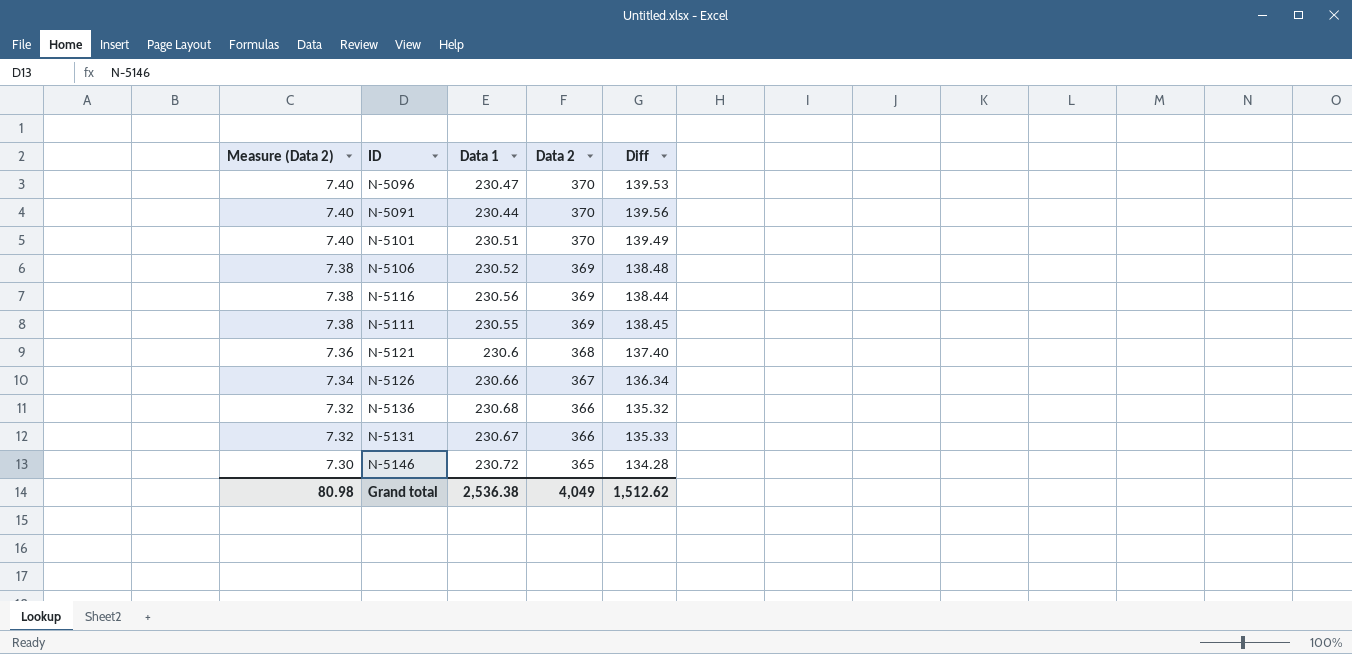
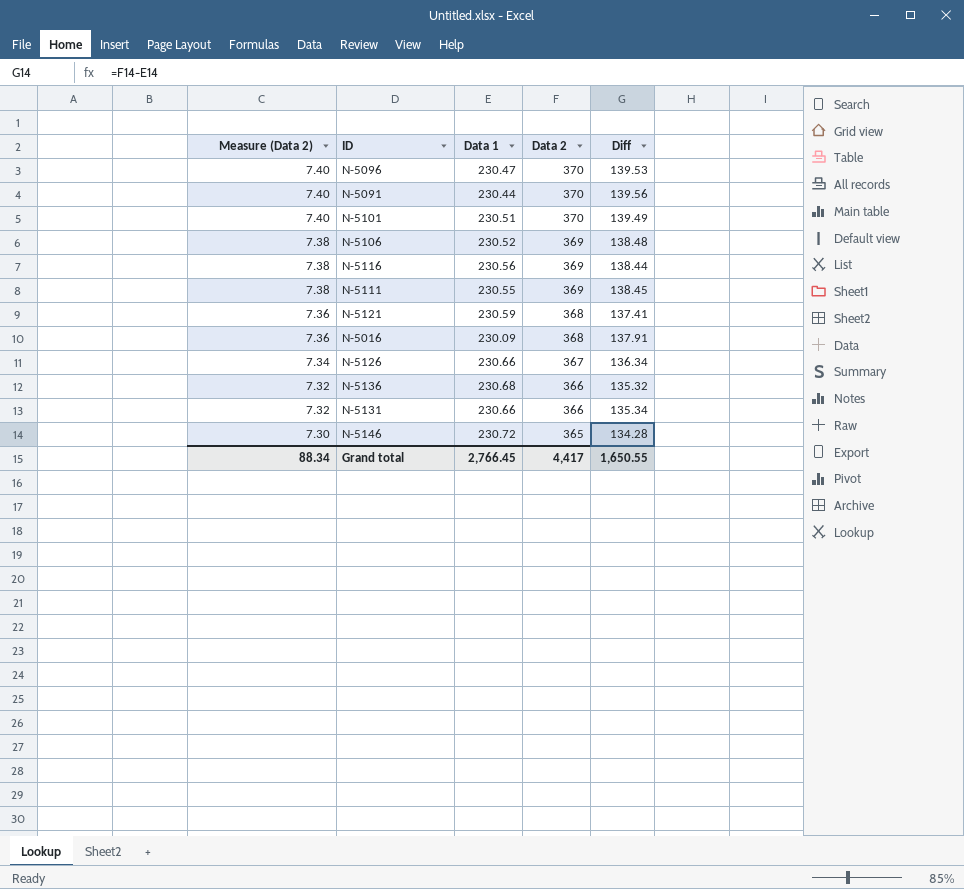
N-5121 | Data 1: 230.6 -> 230.59
N-5121 | Diff: 137.40 -> 137.41
row N-5016: none -> 7.36 | 230.09 | 368 | 137.91
N-5131 | Data 1: 230.67 -> 230.66
N-5131 | Diff: 135.33 -> 135.34
Grand total | Measure (Data 2): 80.98 -> 88.34
Grand total | Data 1: 2,536.38 -> 2,766.45
Grand total | Data 2: 4,049 -> 4,417
Grand total | Diff: 1,512.62 -> 1,650.55

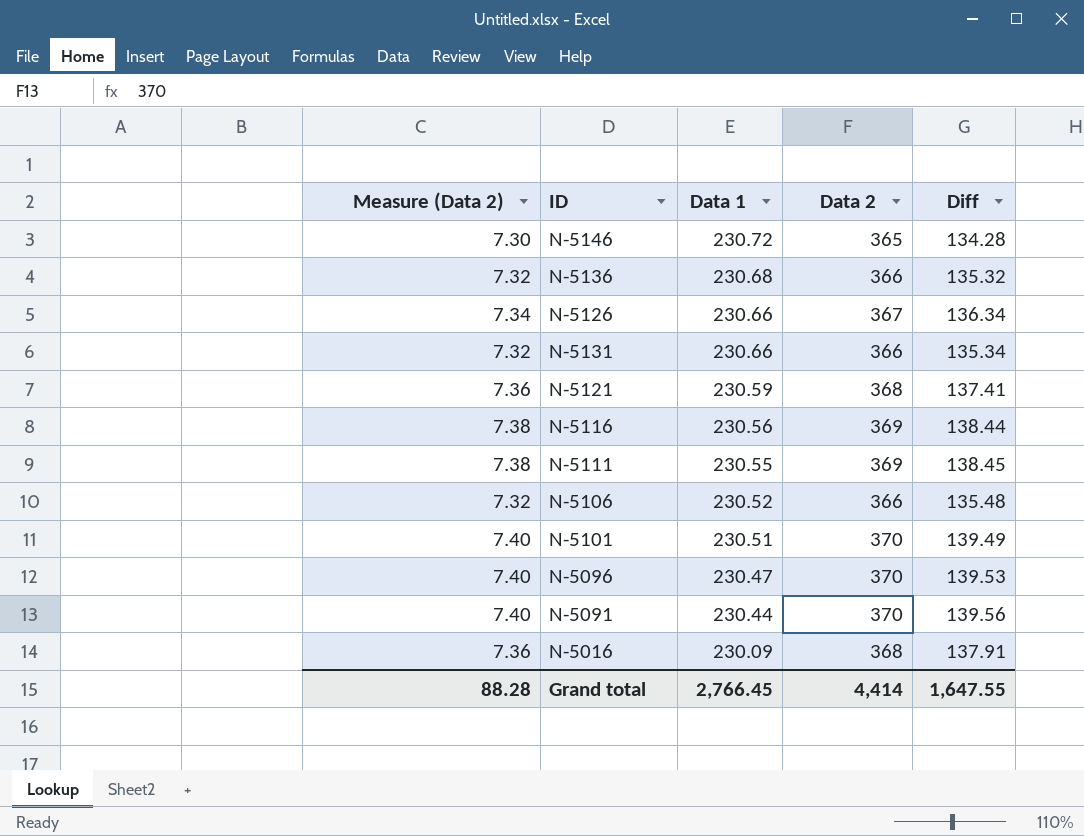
row order: Measure (Data 2) descending -> Data 1 descending
N-5106 | Measure (Data 2): 7.38 -> 7.32
N-5106 | Data 2: 369 -> 366
N-5106 | Diff: 138.48 -> 135.48
Grand total | Measure (Data 2): 88.34 -> 88.28
Grand total | Data 2: 4,417 -> 4,414
Grand total | Diff: 1,650.55 -> 1,647.55

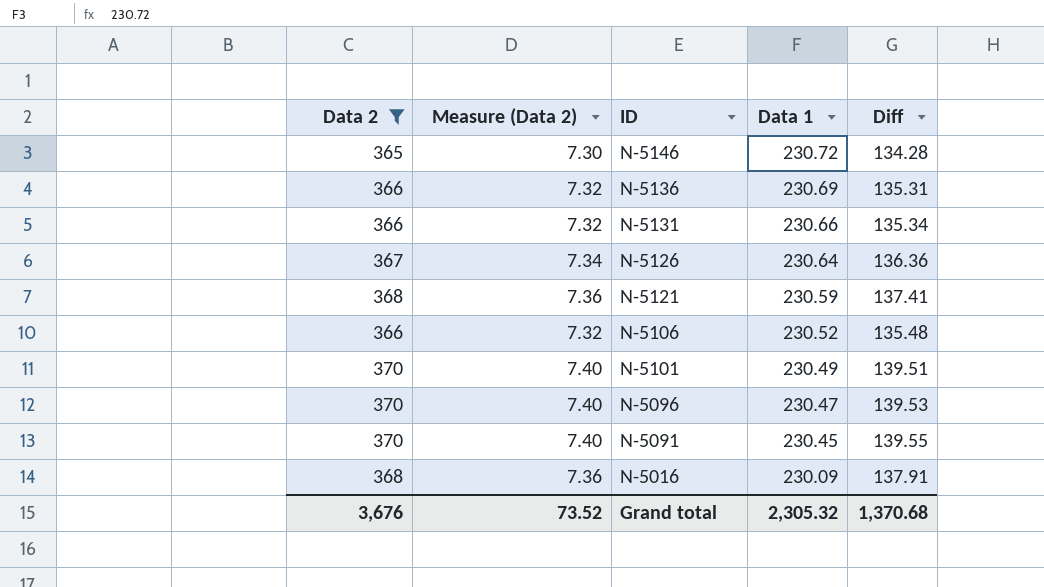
filter: none -> Data 2 != 369
row order: Data 1 descending -> ID descending
column Data 2 | position: 4 -> 1
N-5136 | Data 1: 230.68 -> 230.69
N-5136 | Diff: 135.32 -> 135.31
N-5126 | Data 1: 230.66 -> 230.64
N-5126 | Diff: 136.34 -> 136.36
N-5101 | Data 1: 230.51 -> 230.49
N-5101 | Diff: 139.49 -> 139.51
N-5091 | Data 1: 230.44 -> 230.45
N-5091 | Diff: 139.56 -> 139.55
Grand total | Data 2: 4,414 -> 3,676
Grand total | Measure (Data 2): 88.28 -> 73.52
Grand total | Data 1: 2,766.45 -> 2,305.32
Grand total | Diff: 1,647.55 -> 1,370.68

